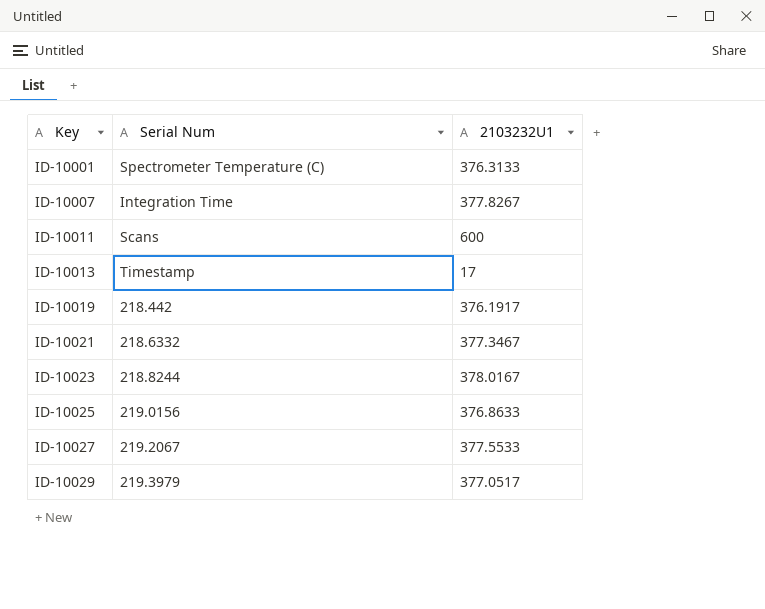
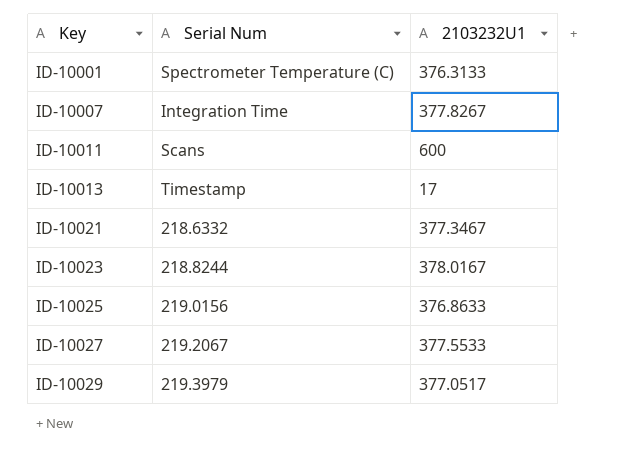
row ID-10019: 218.442 | 376.1917 -> none

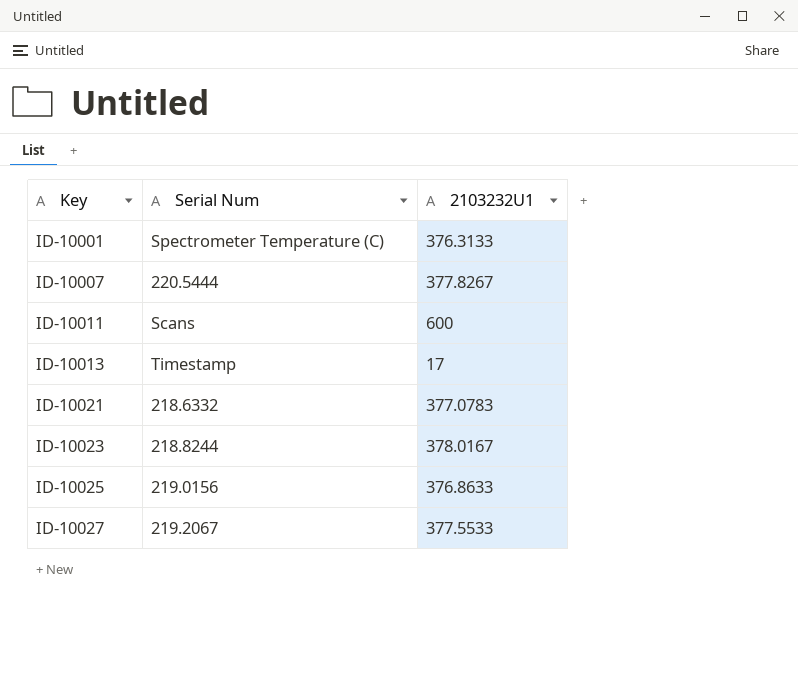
row ID-10029: 219.3979 | 377.0517 -> none
ID-10007 | Serial Num: Integration Time -> 220.5444
ID-10021 | 2103232U1: 377.3467 -> 377.0783

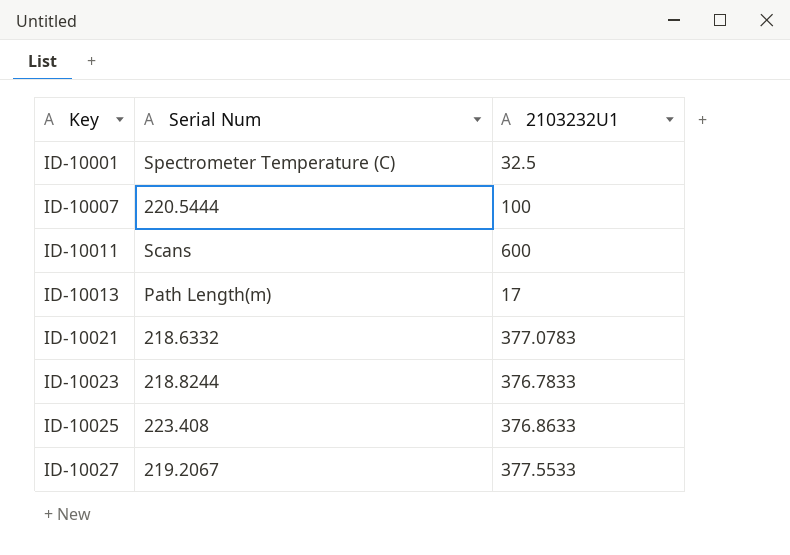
ID-10001 | 2103232U1: 376.3133 -> 32.5
ID-10007 | 2103232U1: 377.8267 -> 100
ID-10013 | Serial Num: Timestamp -> Path Length(m)
ID-10023 | 2103232U1: 378.0167 -> 376.7833
ID-10025 | Serial Num: 219.0156 -> 223.408

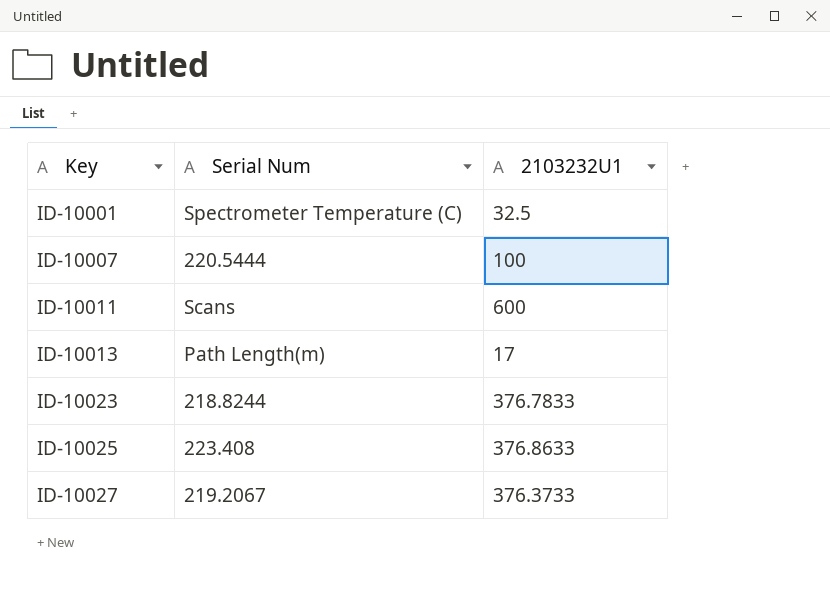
row ID-10021: 218.6332 | 377.0783 -> none
ID-10027 | 2103232U1: 377.5533 -> 376.3733

